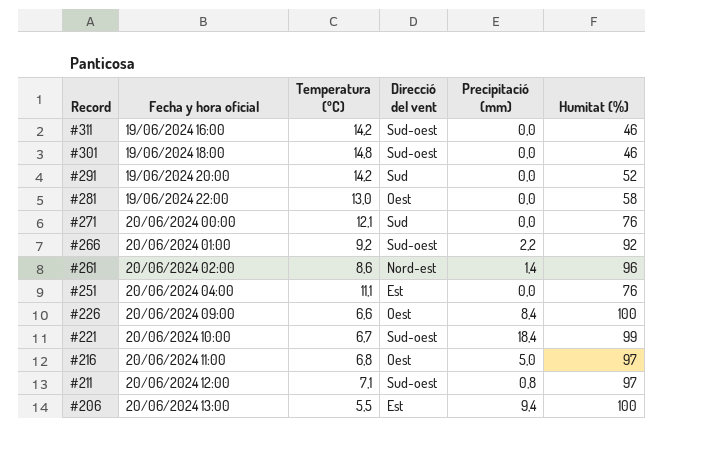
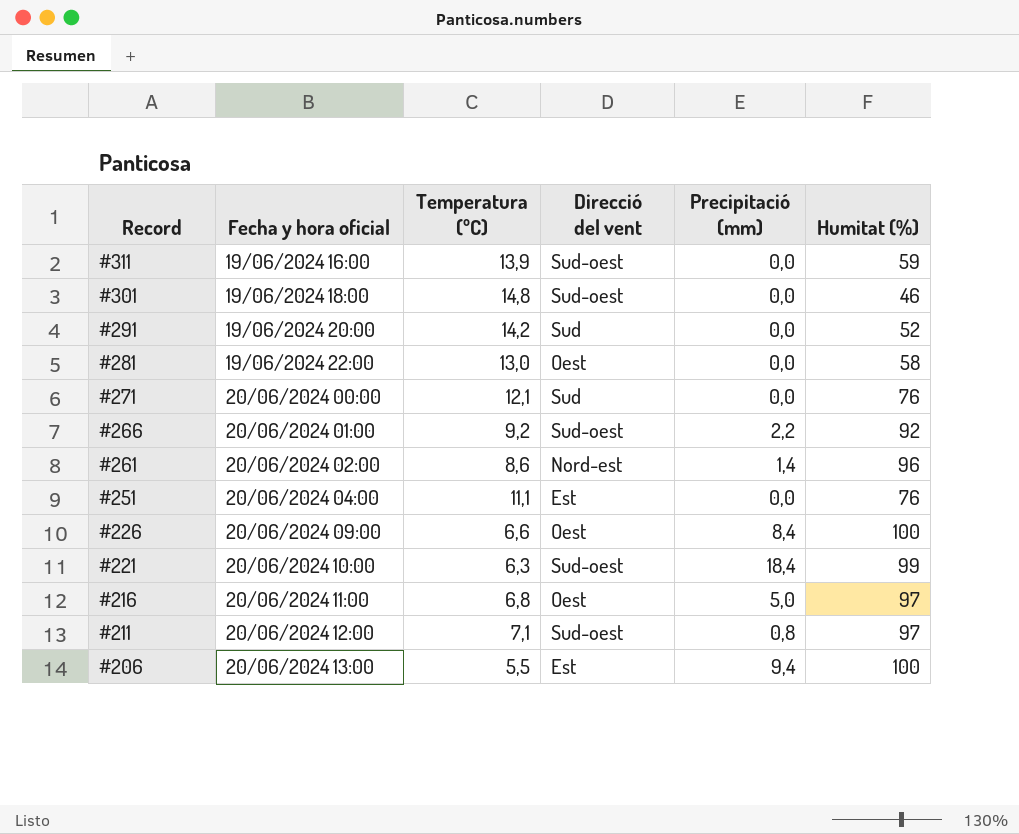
#311 | Temperatura (ºC): 14,2 -> 13,9
#311 | Humitat (%): 46 -> 59
#221 | Temperatura (ºC): 6,7 -> 6,3

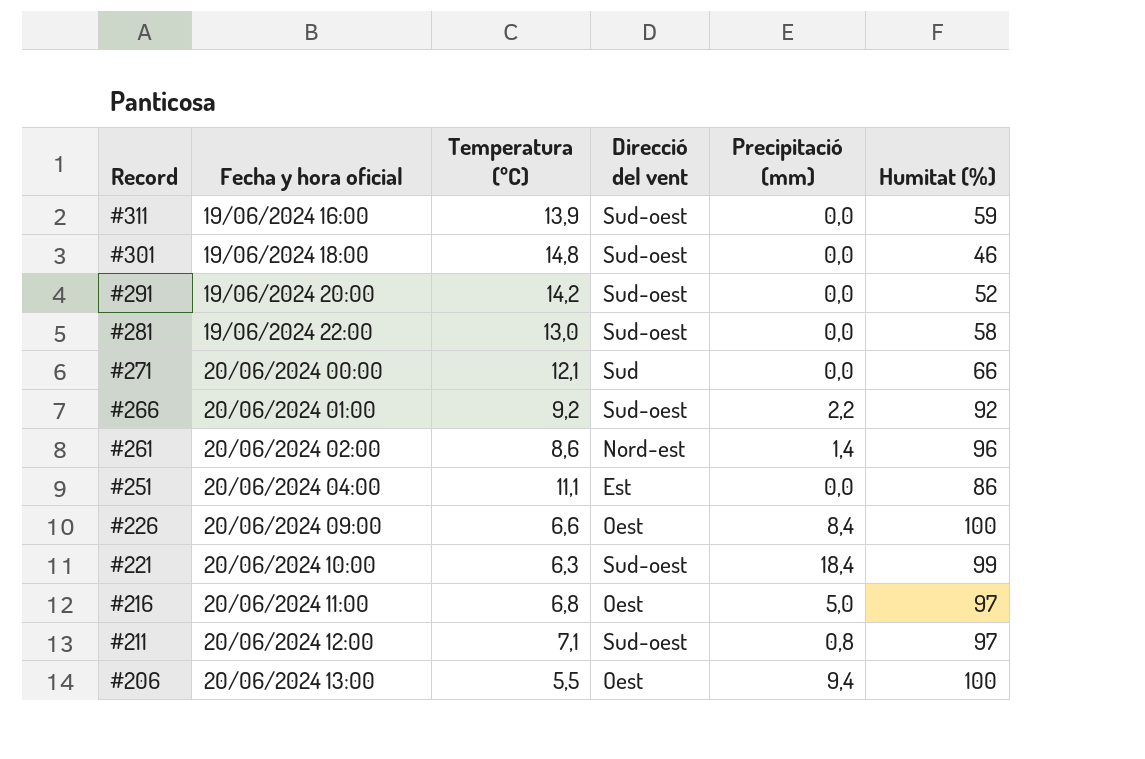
#291 | Direcció del vent: Sud -> Sud-oest
#281 | Direcció del vent: Oest -> Sud-oest
#271 | Humitat (%): 76 -> 66
#251 | Humitat (%): 76 -> 86
#206 | Direcció del vent: Est -> Oest

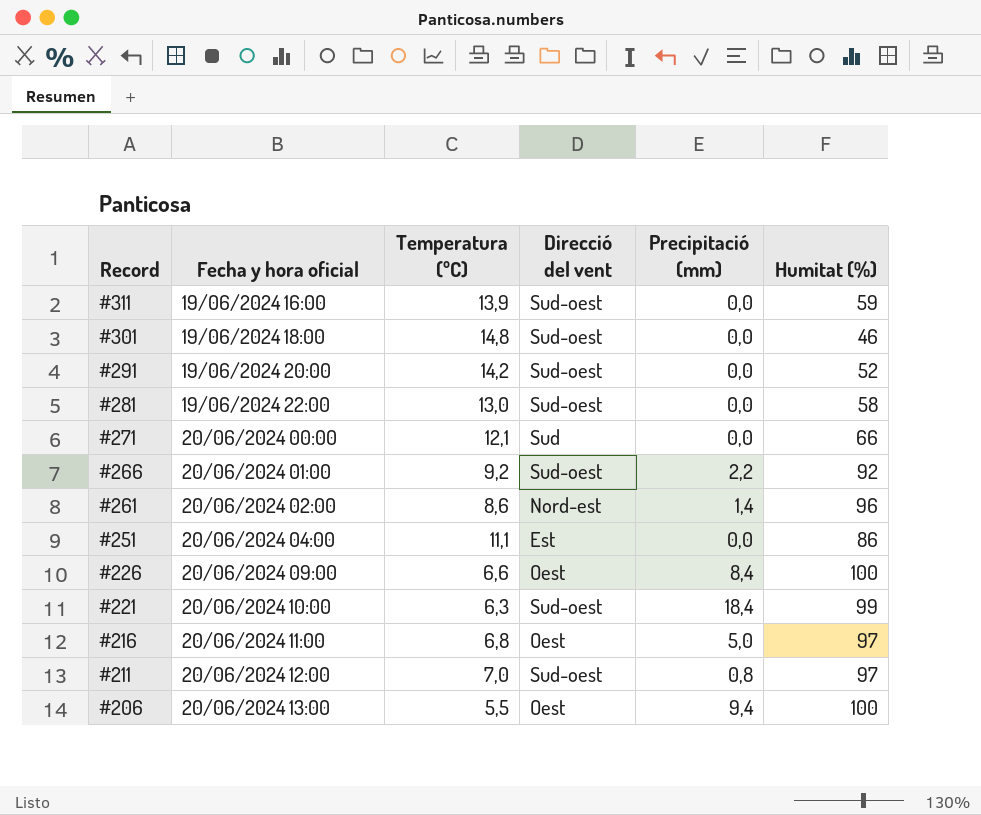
#211 | Temperatura (ºC): 7,1 -> 7,0

